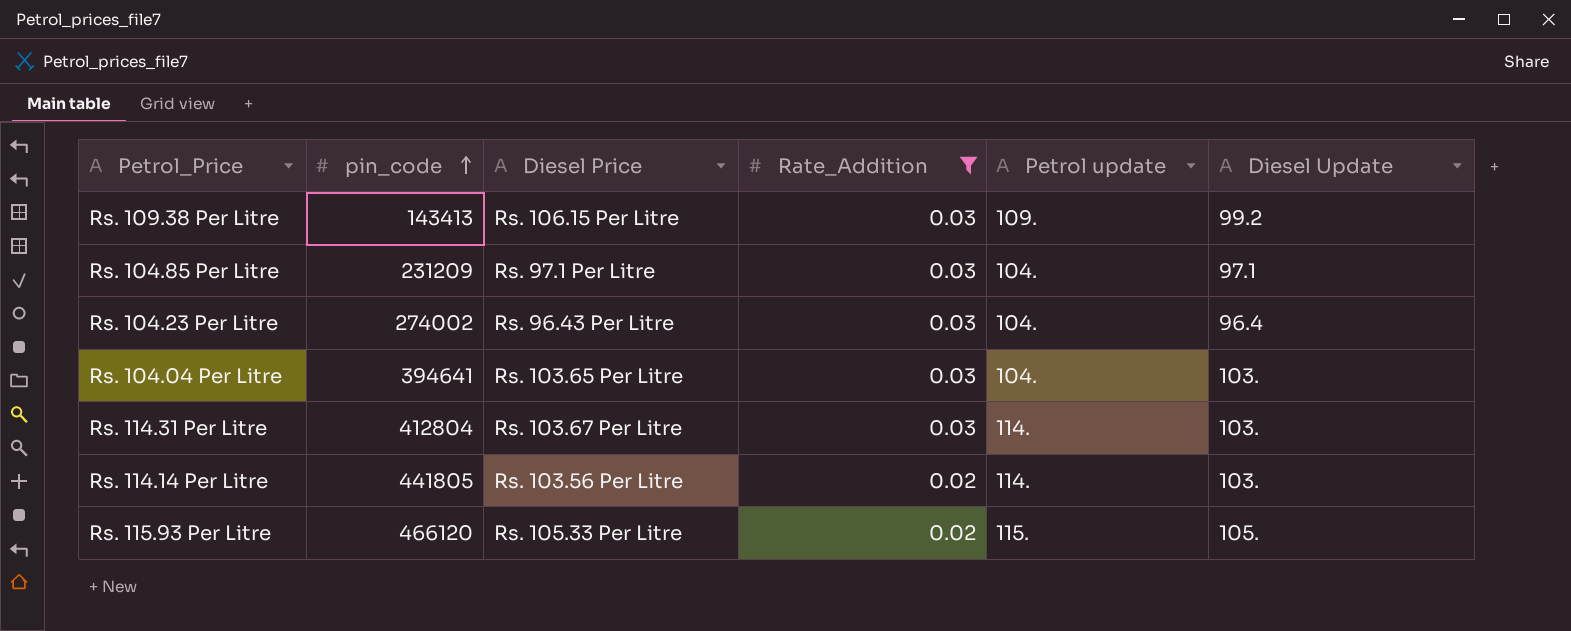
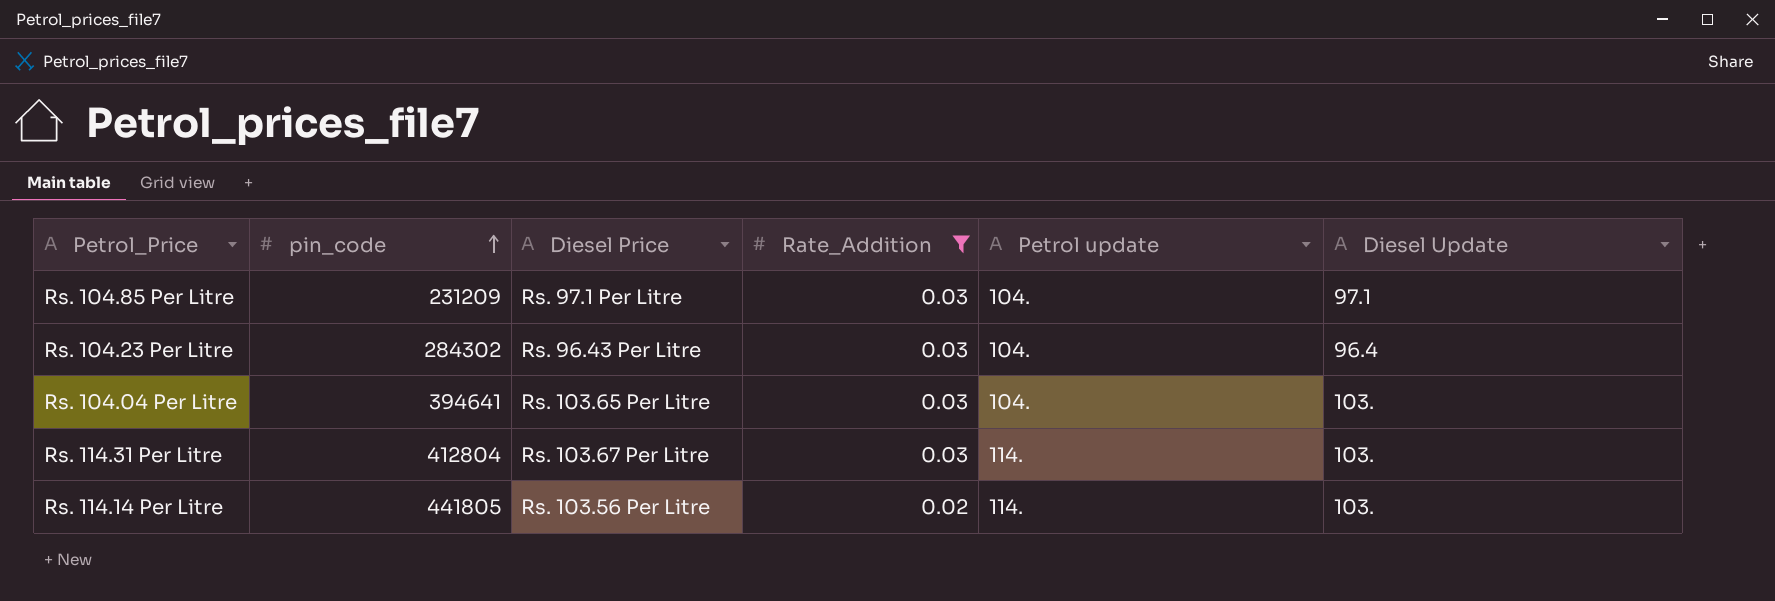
row Rs. 109.38 Per Litre: 143413 | Rs. 106.15 Per Litre | 0.03 | 109. | 99.2 -> none
row Rs. 115.93 Per Litre: 466120 | Rs. 105.33 Per Litre | 0.02 | 115. | 105. -> none
Rs. 104.23 Per Litre | pin_code: 274002 -> 284302

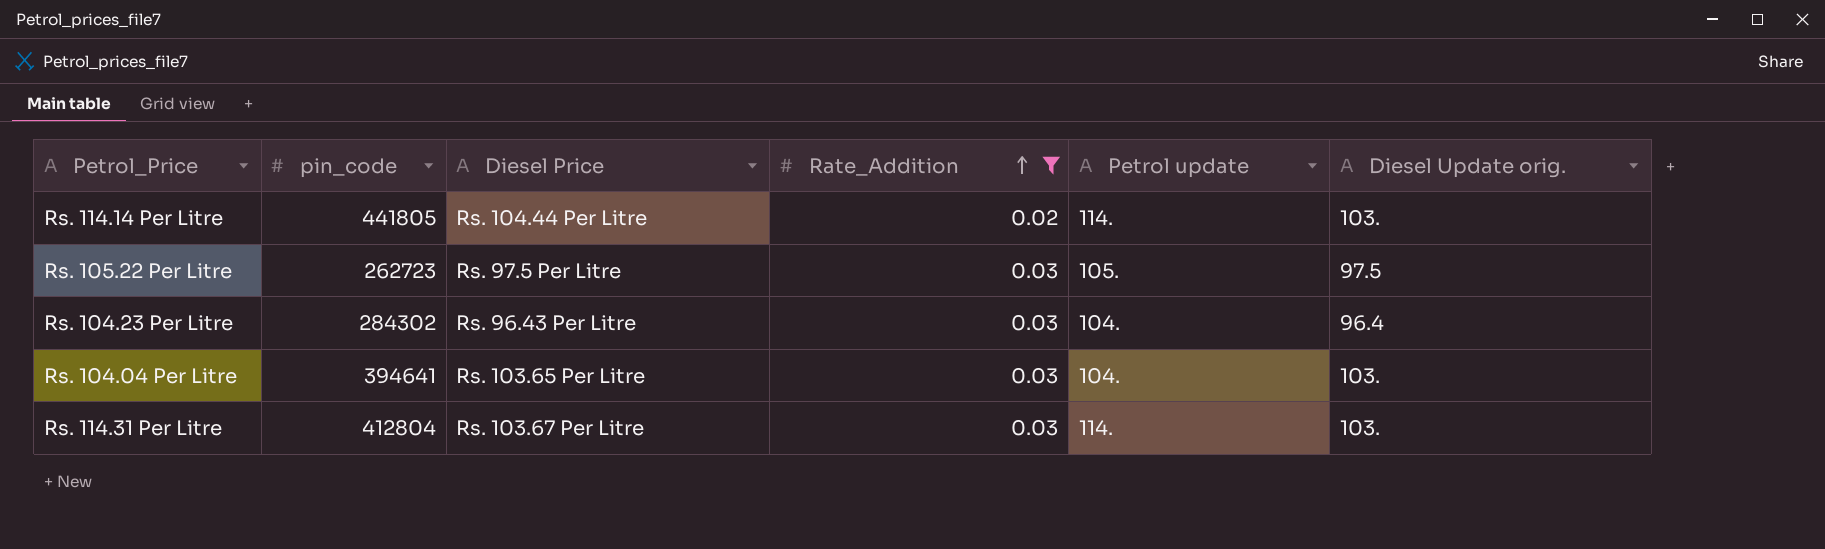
row order: pin_code ascending -> Rate_Addition ascending
column name: Diesel Update -> Diesel Update orig.
row Rs. 104.85 Per Litre: 231209 | Rs. 97.1 Per Litre | 0.03 | 104. | 97.1 -> none
Rs. 114.14 Per Litre | Diesel Price: Rs. 103.56 Per Litre -> Rs. 104.44 Per Litre
row Rs. 105.22 Per Litre: none -> 262723 | Rs. 97.5 Per Litre | 0.03 | 105. | 97.5

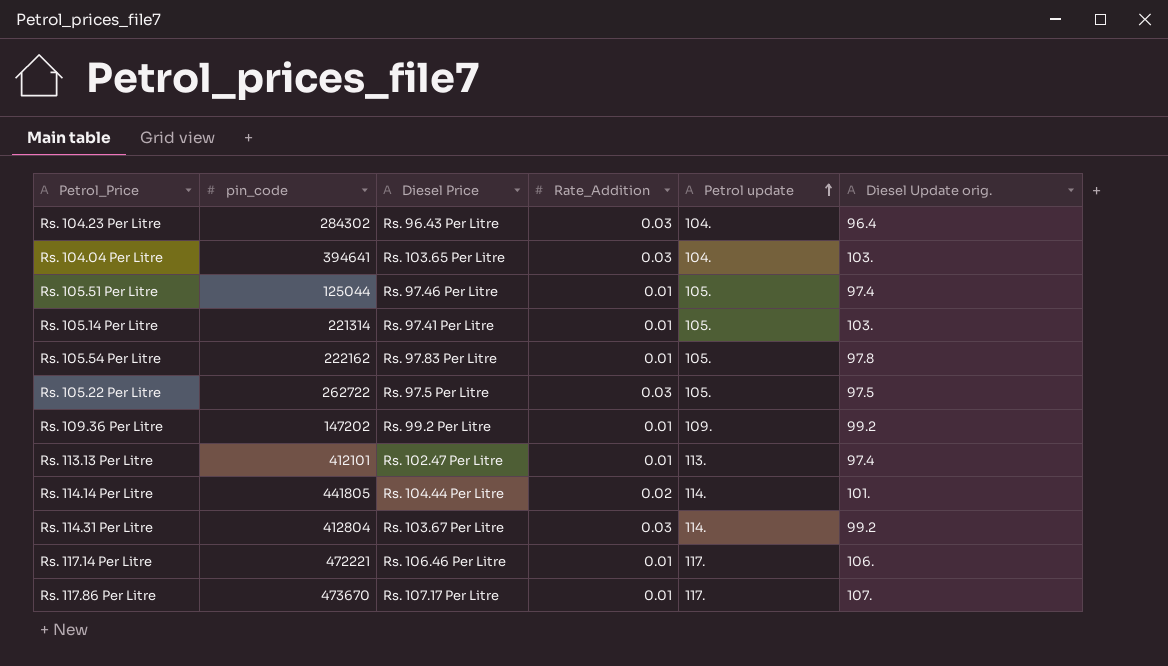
filter: Rate_Addition != 0.01 -> none
row order: Rate_Addition ascending -> Petrol update ascending
Rs. 105.22 Per Litre | pin_code: 262723 -> 262722
Rs. 114.14 Per Litre | Diesel Update orig.: 103. -> 101.
Rs. 114.31 Per Litre | Diesel Update orig.: 103. -> 99.2

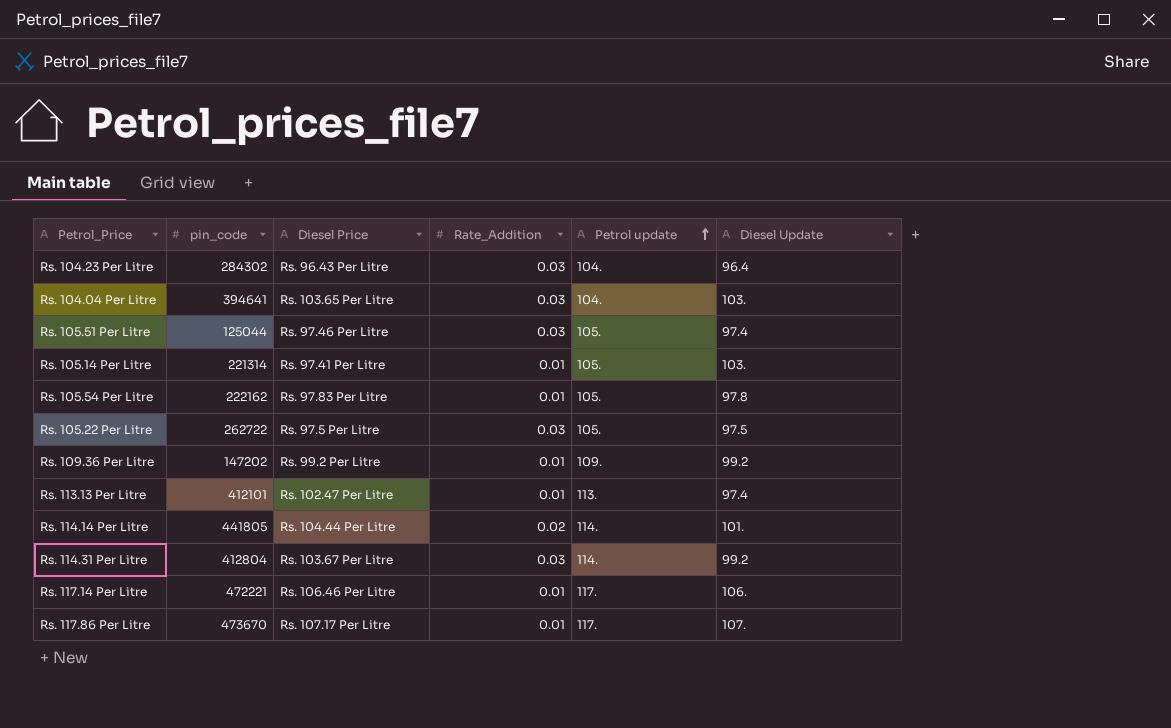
column name: Diesel Update orig. -> Diesel Update
Rs. 105.51 Per Litre | Rate_Addition: 0.01 -> 0.03

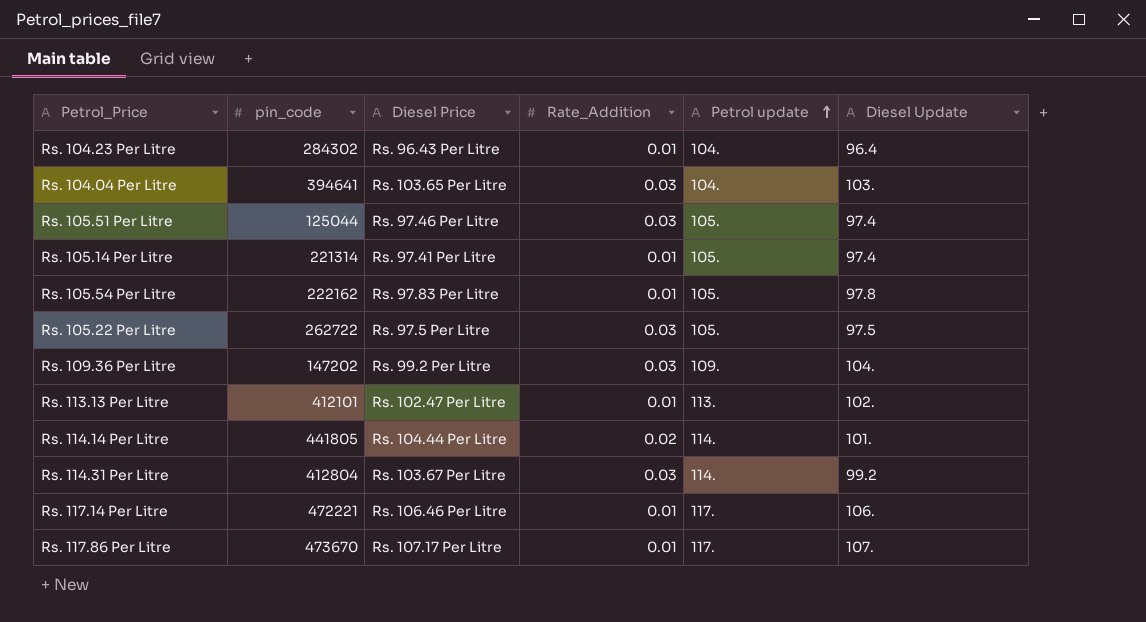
Rs. 104.23 Per Litre | Rate_Addition: 0.03 -> 0.01
Rs. 105.14 Per Litre | Diesel Update: 103. -> 97.4
Rs. 109.36 Per Litre | Rate_Addition: 0.01 -> 0.03
Rs. 109.36 Per Litre | Diesel Update: 99.2 -> 104.
Rs. 113.13 Per Litre | Diesel Update: 97.4 -> 102.

